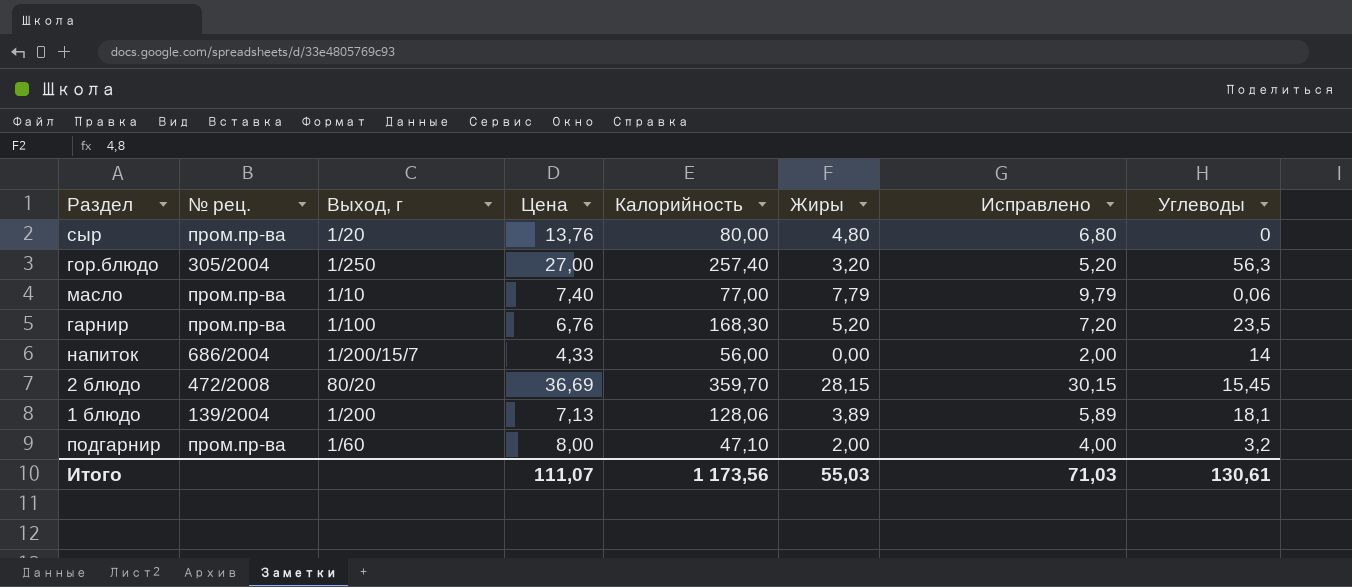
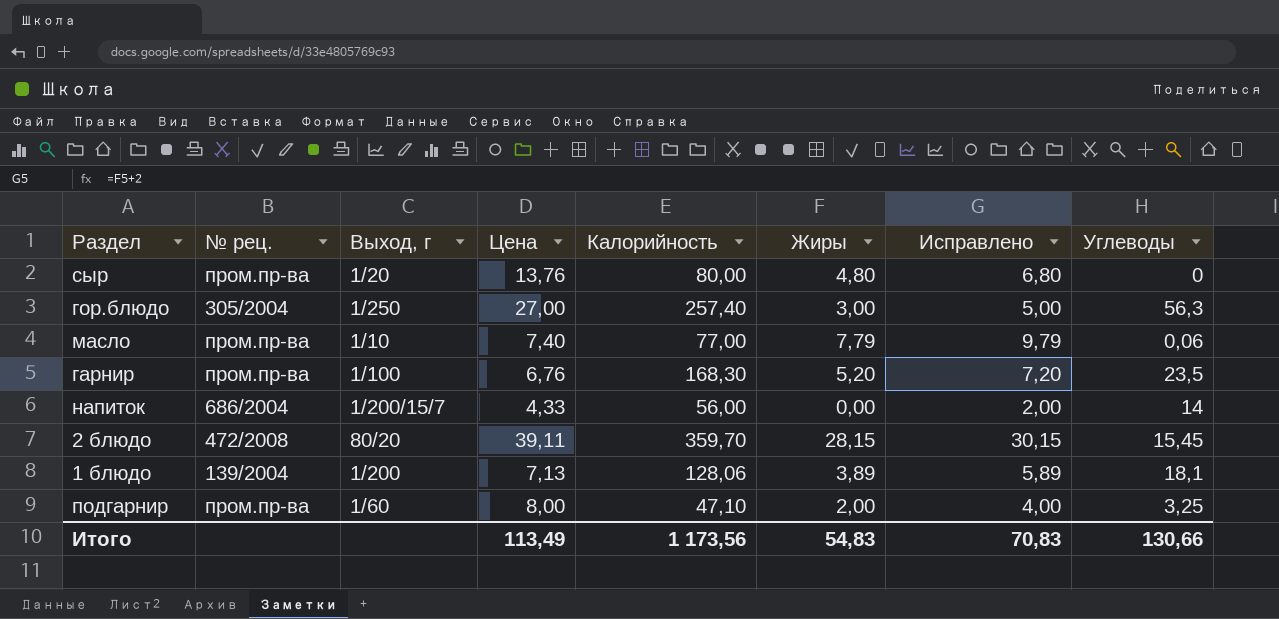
гор.блюдо | Жиры: 3,20 -> 3,00
гор.блюдо | Исправлено: 5,20 -> 5,00
2 блюдо | Цена: 36,69 -> 39,11
подгарнир | Углеводы: 3,2 -> 3,25
Итого | Цена: 111,07 -> 113,49
Итого | Жиры: 55,03 -> 54,83
Итого | Исправлено: 71,03 -> 70,83
Итого | Углеводы: 130,61 -> 130,66

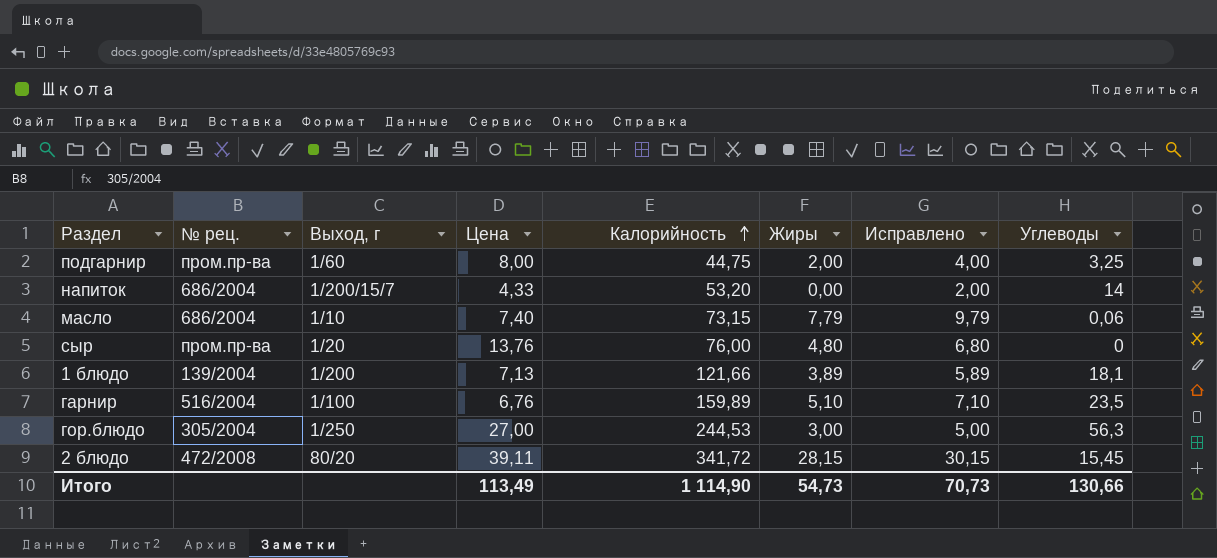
row order: none -> Калорийность ascending
подгарнир | Калорийность: 47,10 -> 44,75
напиток | Калорийность: 56,00 -> 53,20
масло | № рец.: пром.пр-ва -> 686/2004
масло | Калорийность: 77,00 -> 73,15
сыр | Калорийность: 80,00 -> 76,00
1 блюдо | Калорийность: 128,06 -> 121,66
гарнир | № рец.: пром.пр-ва -> 516/2004
гарнир | Калорийность: 168,30 -> 159,89
гарнир | Жиры: 5,20 -> 5,10
гарнир | Исправлено: 7,20 -> 7,10
гор.блюдо | Калорийность: 257,40 -> 244,53
2 блюдо | Калорийность: 359,70 -> 341,72
Итого | Калорийность: 1 173,56 -> 1 114,90
Итого | Жиры: 54,83 -> 54,73
Итого | Исправлено: 70,83 -> 70,73

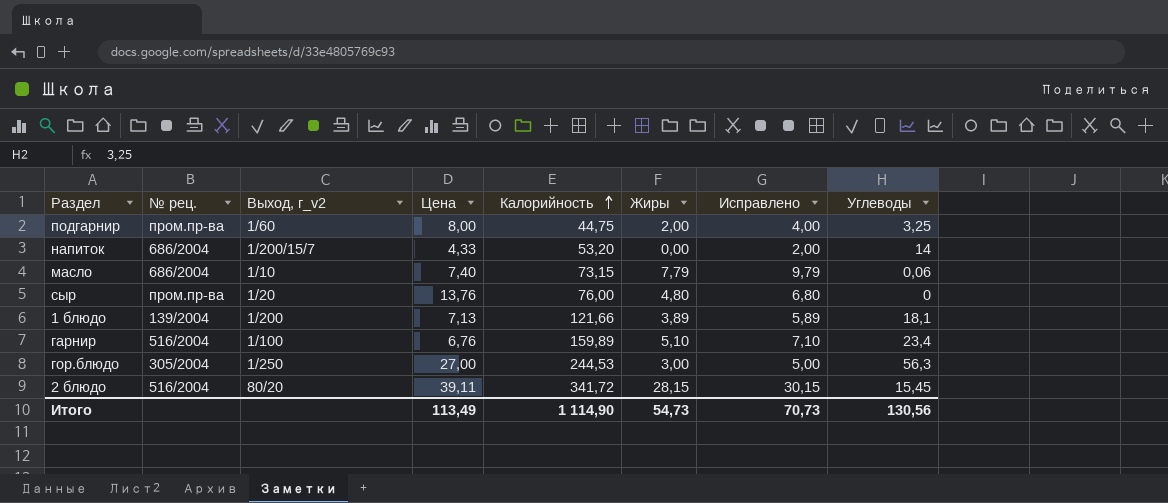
column name: Выход, г -> Выход, г_v2
гарнир | Углеводы: 23,5 -> 23,4
2 блюдо | № рец.: 472/2008 -> 516/2004
Итого | Углеводы: 130,66 -> 130,56

